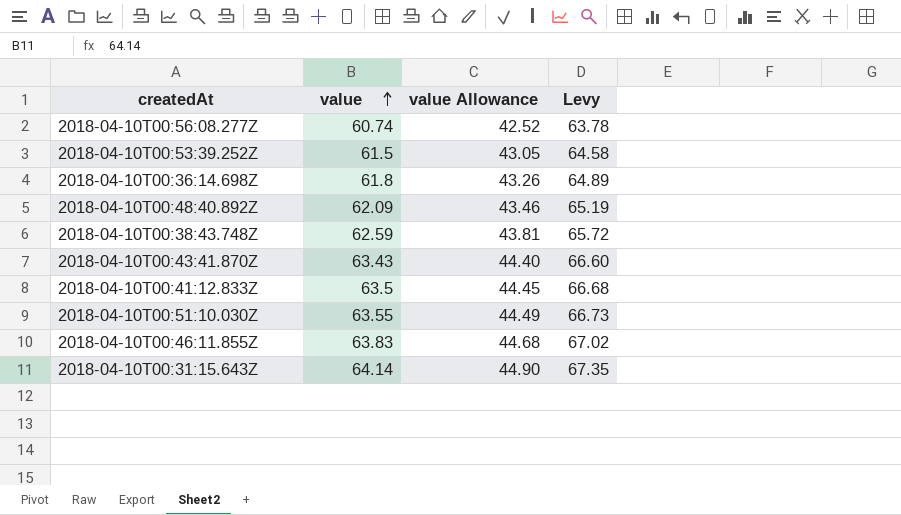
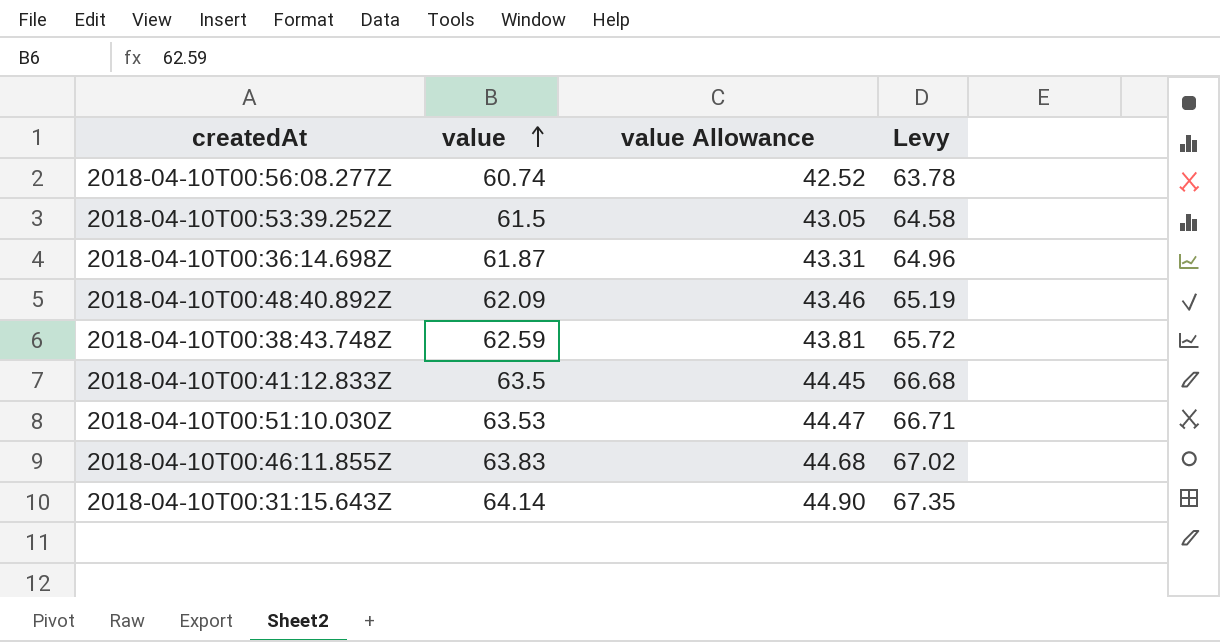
row 2018-04-10T00:43:41.870Z: 63.43 | 44.40 | 66.60 -> none
2018-04-10T00:36:14.698Z | value: 61.8 -> 61.87
2018-04-10T00:36:14.698Z | value Allowance: 43.26 -> 43.31
2018-04-10T00:36:14.698Z | Levy: 64.89 -> 64.96
2018-04-10T00:51:10.030Z | value: 63.55 -> 63.53
2018-04-10T00:51:10.030Z | value Allowance: 44.49 -> 44.47
2018-04-10T00:51:10.030Z | Levy: 66.73 -> 66.71

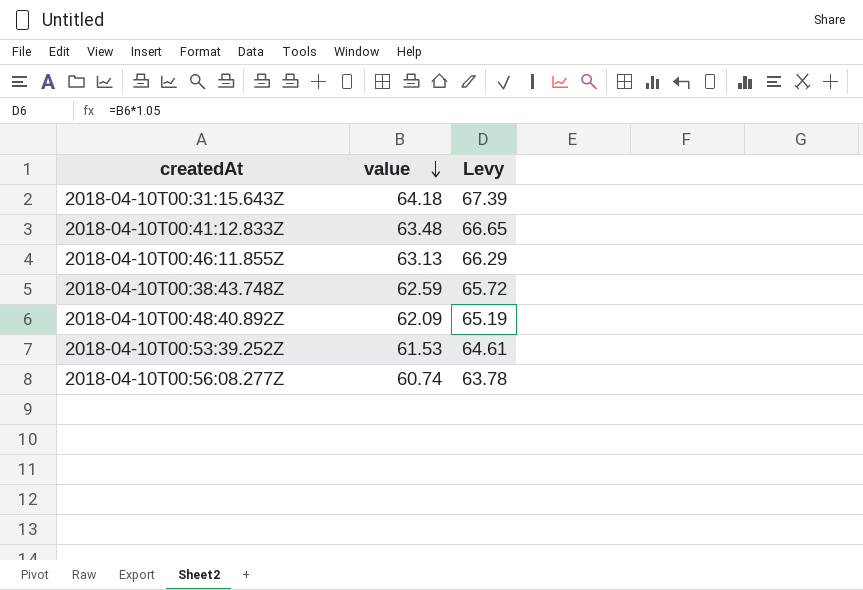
row order: value ascending -> value descending
column value Allowance | formula: [value] * 0.7 -> none
row 2018-04-10T00:36:14.698Z: 61.87 | 43.31 | 64.96 -> none
row 2018-04-10T00:51:10.030Z: 63.53 | 44.47 | 66.71 -> none
2018-04-10T00:31:15.643Z | value: 64.14 -> 64.18
2018-04-10T00:31:15.643Z | Levy: 67.35 -> 67.39
2018-04-10T00:41:12.833Z | value: 63.5 -> 63.48
2018-04-10T00:41:12.833Z | Levy: 66.68 -> 66.65
2018-04-10T00:46:11.855Z | value: 63.83 -> 63.13
2018-04-10T00:46:11.855Z | Levy: 67.02 -> 66.29
2018-04-10T00:53:39.252Z | value: 61.5 -> 61.53
2018-04-10T00:53:39.252Z | Levy: 64.58 -> 64.61

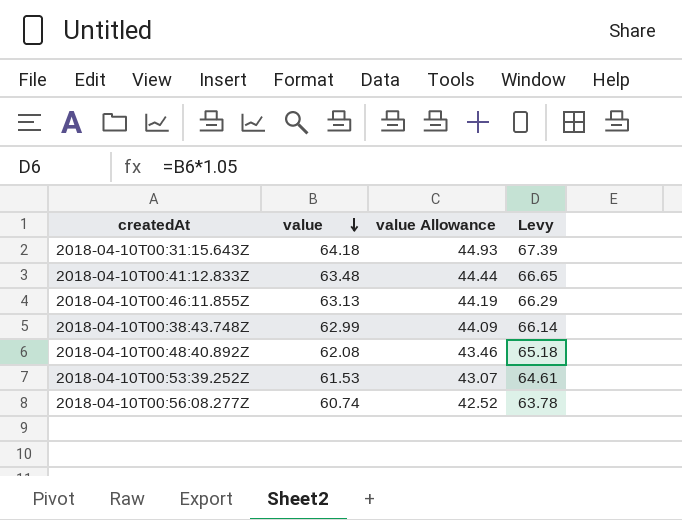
column value Allowance | formula: none -> [value] * 0.7
2018-04-10T00:38:43.748Z | value: 62.59 -> 62.99
2018-04-10T00:38:43.748Z | Levy: 65.72 -> 66.14
2018-04-10T00:48:40.892Z | value: 62.09 -> 62.08
2018-04-10T00:48:40.892Z | Levy: 65.19 -> 65.18

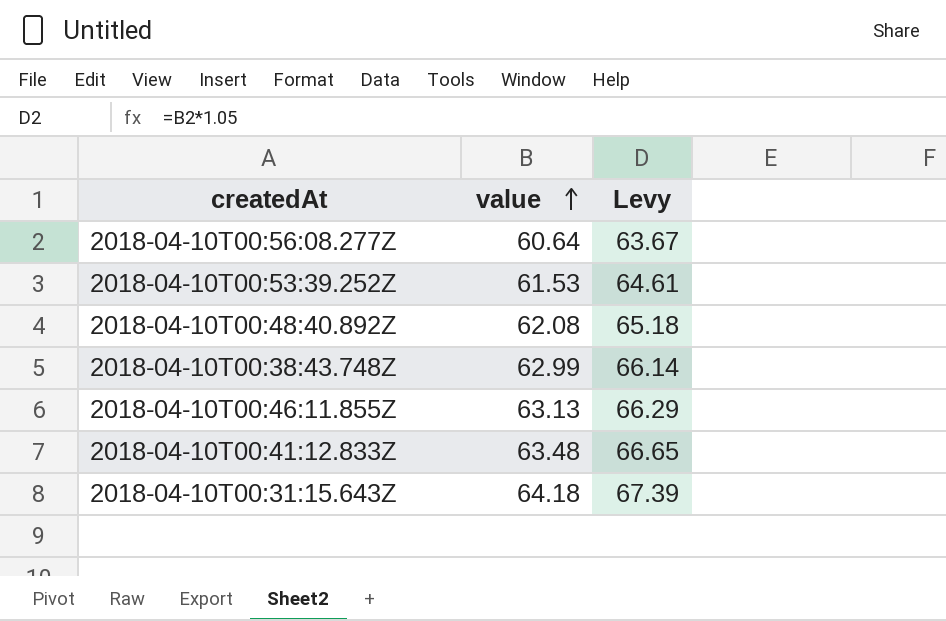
row order: value descending -> value ascending
column value Allowance | formula: [value] * 0.7 -> none
2018-04-10T00:56:08.277Z | value: 60.74 -> 60.64
2018-04-10T00:56:08.277Z | Levy: 63.78 -> 63.67

